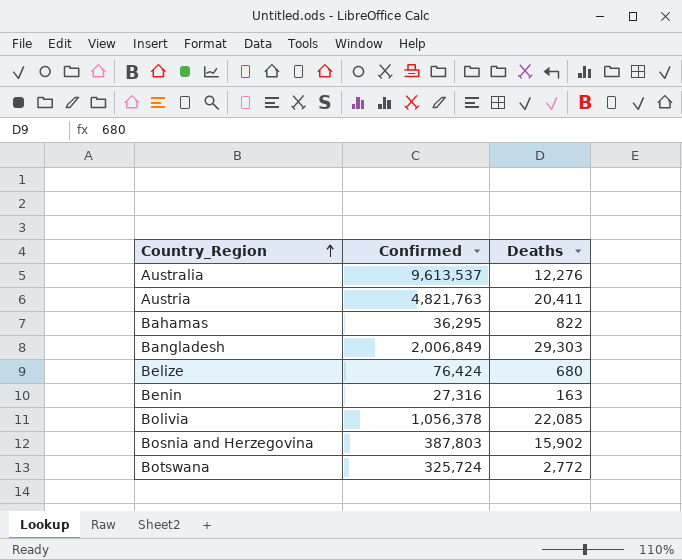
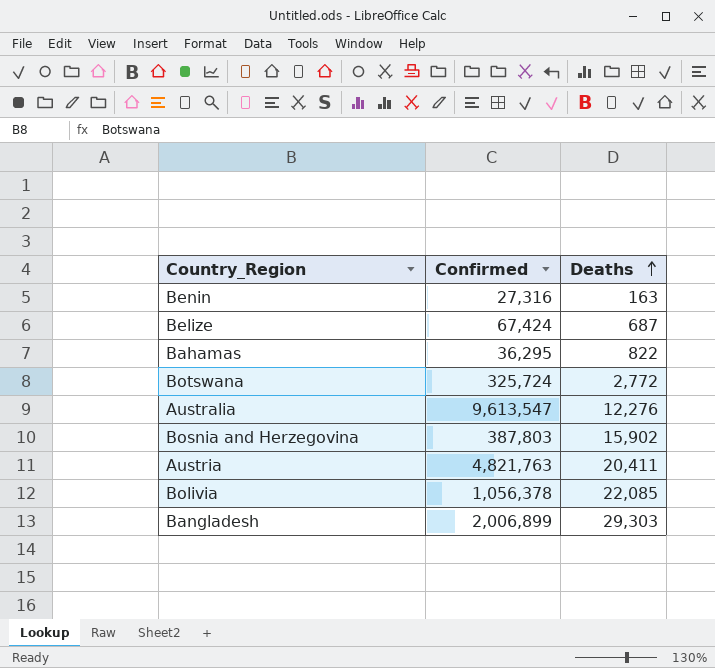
row order: Country_Region ascending -> Deaths ascending
Belize | Confirmed: 76,424 -> 67,424
Belize | Deaths: 680 -> 687
Australia | Confirmed: 9,613,537 -> 9,613,547
Bangladesh | Confirmed: 2,006,849 -> 2,006,899

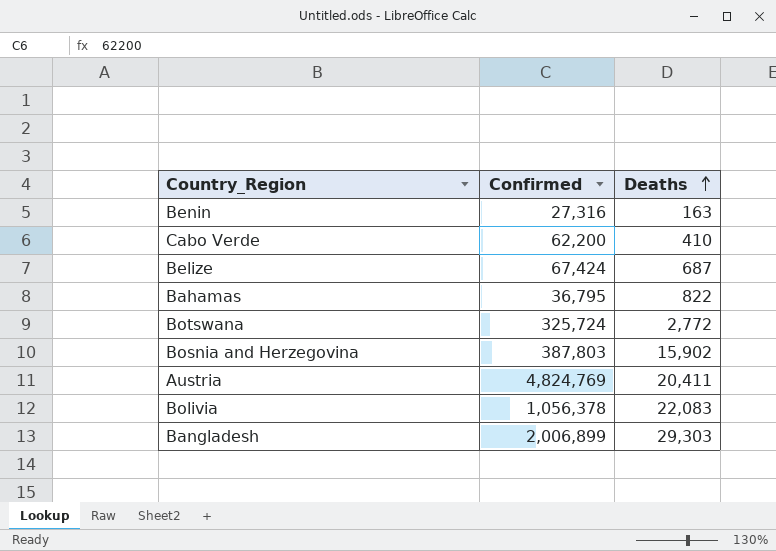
row Australia: 9,613,547 | 12,276 -> none
row Cabo Verde: none -> 62,200 | 410
Bahamas | Confirmed: 36,295 -> 36,795
Austria | Confirmed: 4,821,763 -> 4,824,769
Bolivia | Deaths: 22,085 -> 22,083

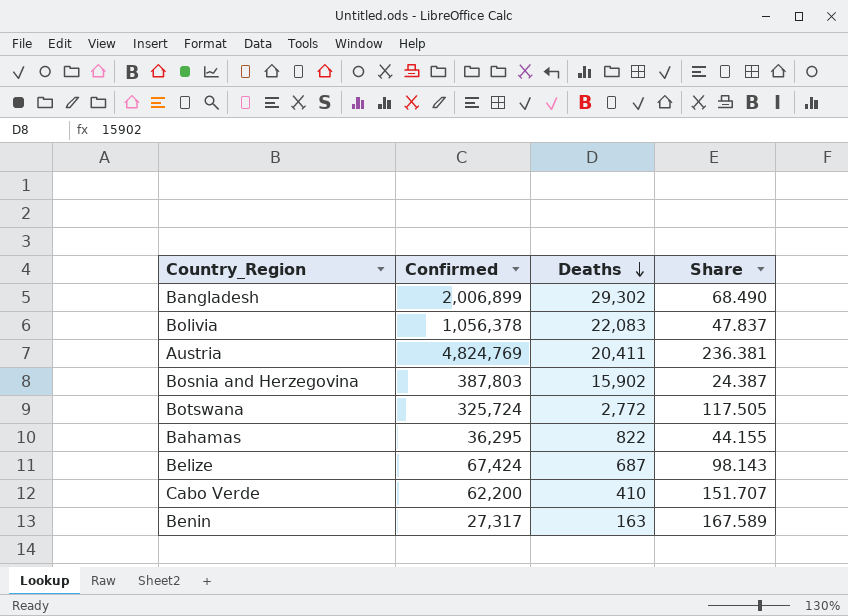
row order: Deaths ascending -> Deaths descending
column Share | formula: none -> [Confirmed] / [Deaths]
Bangladesh | Deaths: 29,303 -> 29,302
Bahamas | Confirmed: 36,795 -> 36,295
Benin | Confirmed: 27,316 -> 27,317

